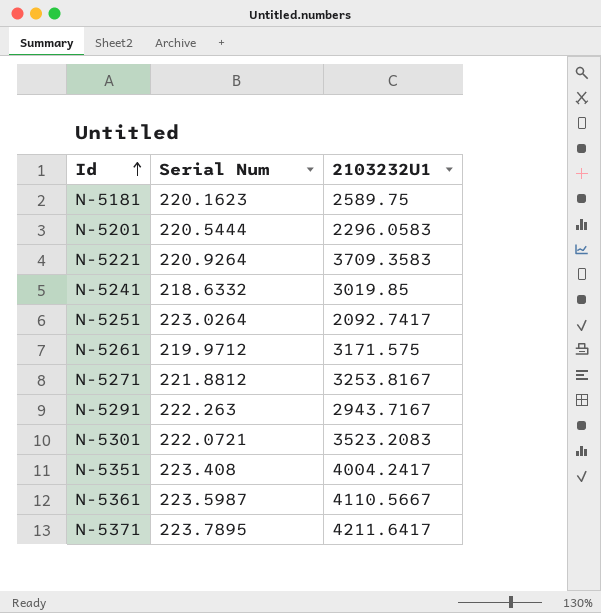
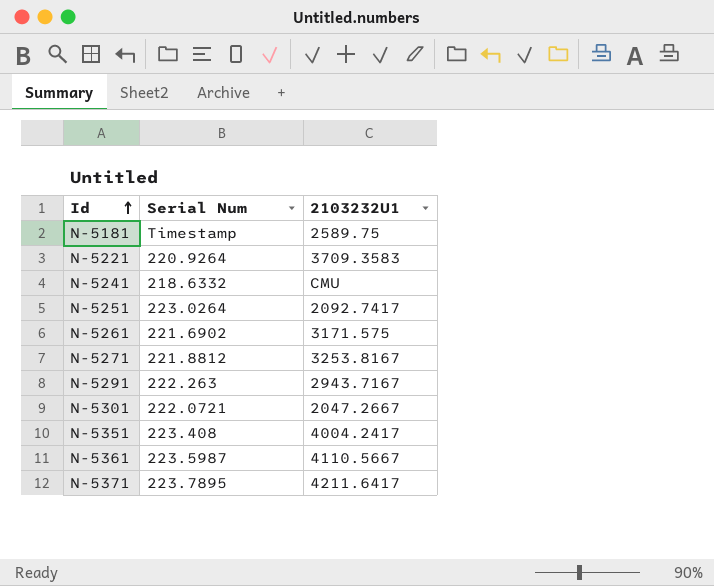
row N-5201: 220.5444 | 2296.0583 -> none
N-5181 | Serial Num: 220.1623 -> Timestamp
N-5241 | 2103232U1: 3019.85 -> CMU
N-5261 | Serial Num: 219.9712 -> 221.6902
N-5301 | 2103232U1: 3523.2083 -> 2047.2667

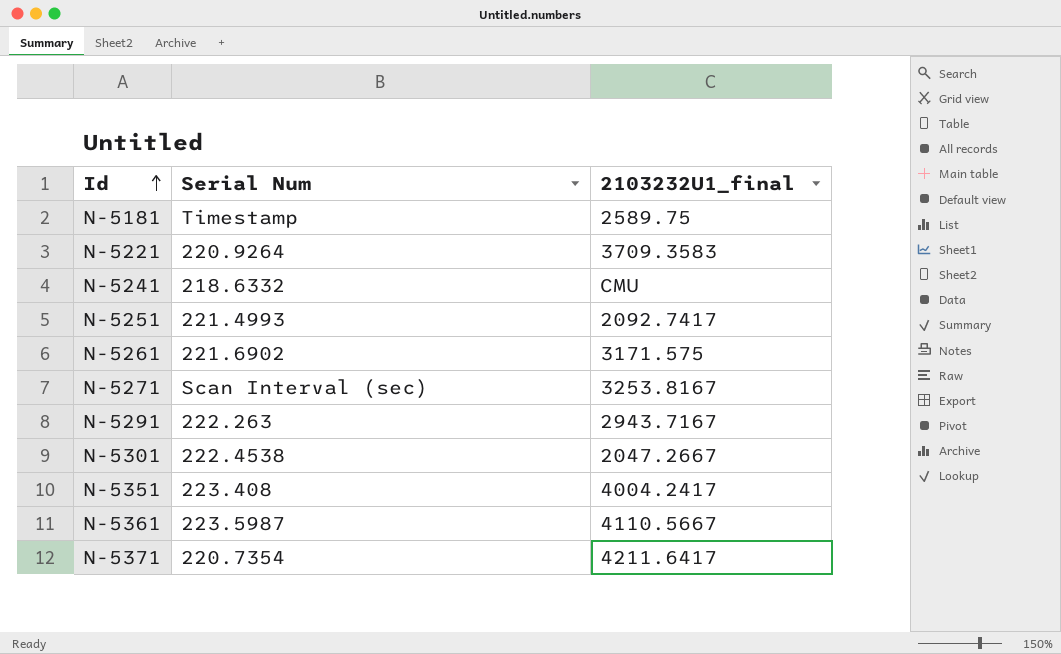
column name: 2103232U1 -> 2103232U1_final
N-5251 | Serial Num: 223.0264 -> 221.4993
N-5271 | Serial Num: 221.8812 -> Scan Interval (sec)
N-5301 | Serial Num: 222.0721 -> 222.4538
N-5371 | Serial Num: 223.7895 -> 220.7354

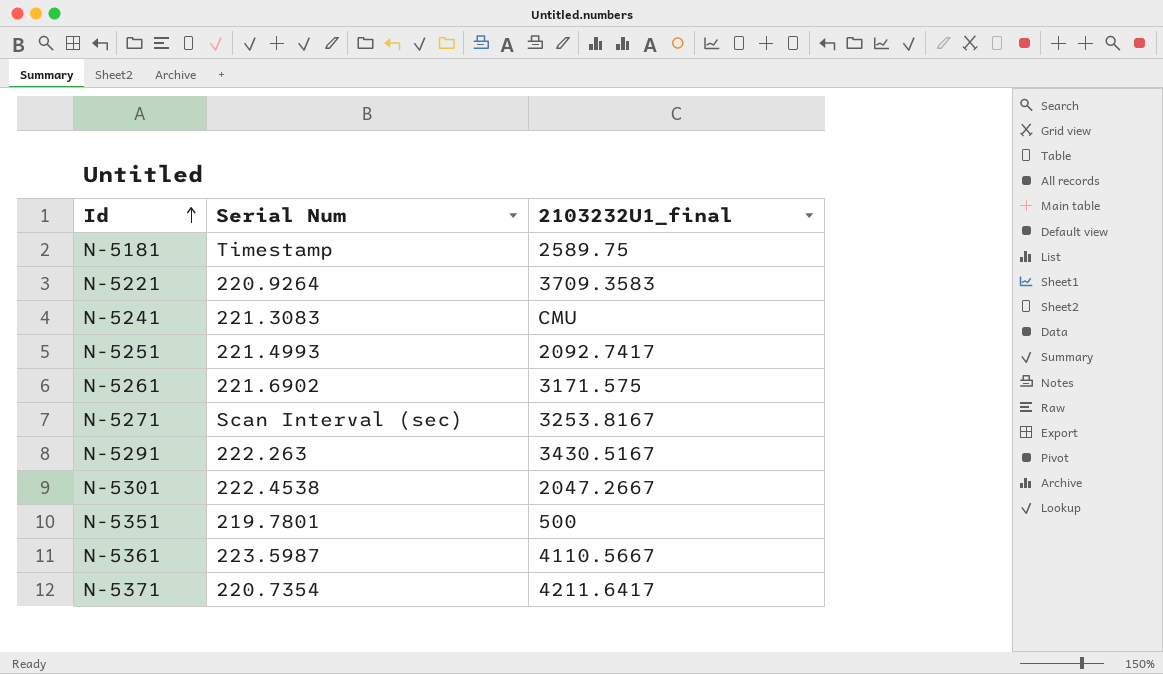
N-5241 | Serial Num: 218.6332 -> 221.3083
N-5291 | 2103232U1_final: 2943.7167 -> 3430.5167
N-5351 | Serial Num: 223.408 -> 219.7801
N-5351 | 2103232U1_final: 4004.2417 -> 500

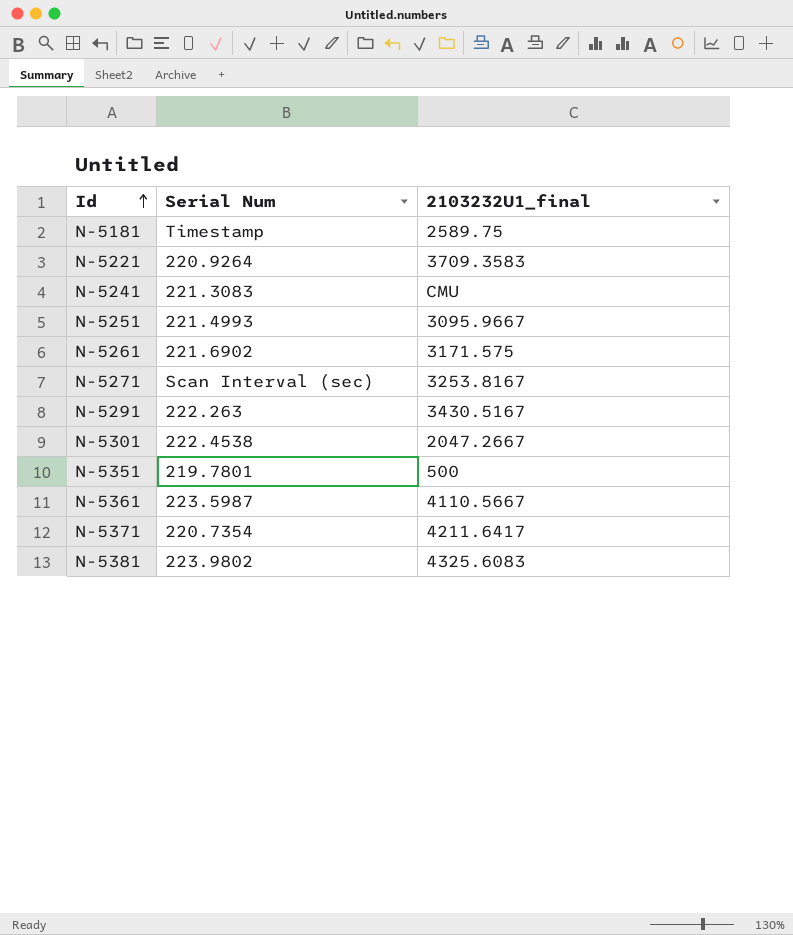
N-5251 | 2103232U1_final: 2092.7417 -> 3095.9667
row N-5381: none -> 223.9802 | 4325.6083

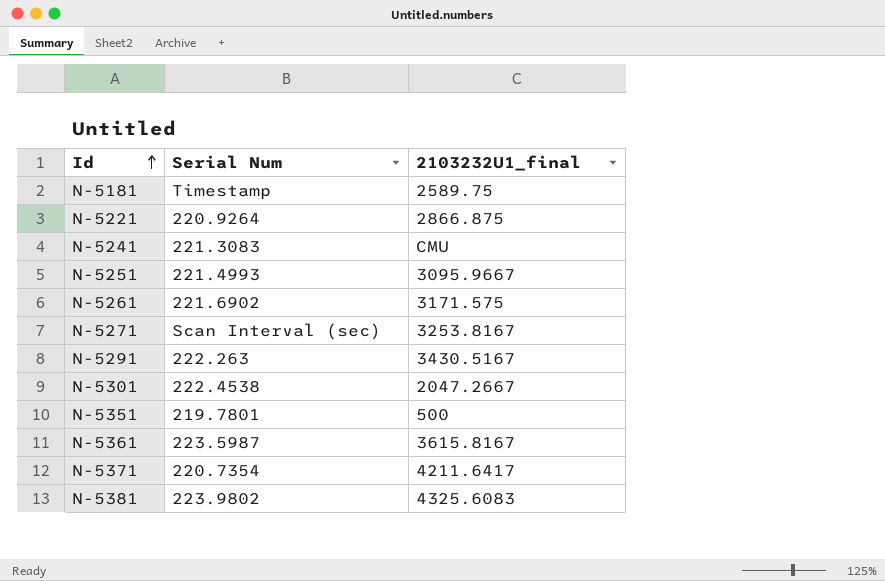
N-5221 | 2103232U1_final: 3709.3583 -> 2866.875
N-5361 | 2103232U1_final: 4110.5667 -> 3615.8167

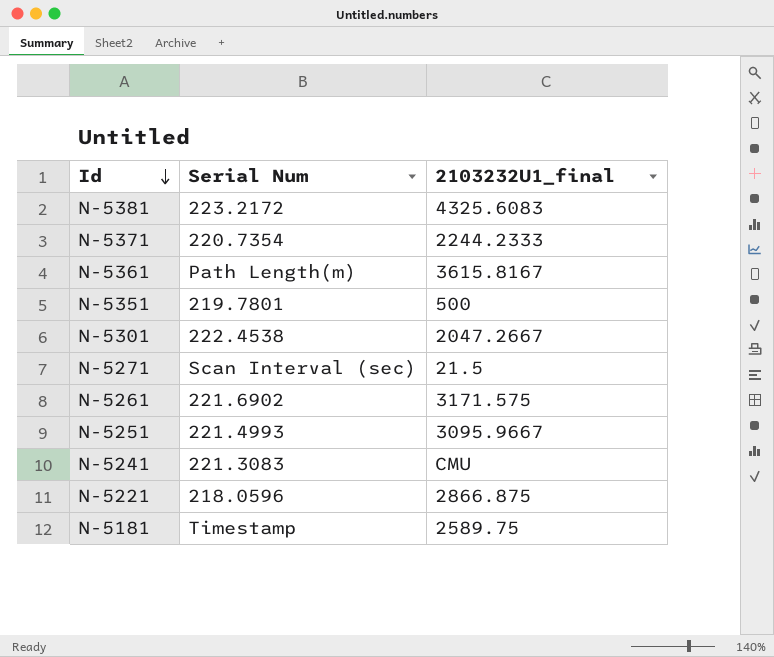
row order: Id ascending -> Id descending
row N-5291: 222.263 | 3430.5167 -> none
N-5381 | Serial Num: 223.9802 -> 223.2172
N-5371 | 2103232U1_final: 4211.6417 -> 2244.2333
N-5361 | Serial Num: 223.5987 -> Path Length(m)
N-5271 | 2103232U1_final: 3253.8167 -> 21.5
N-5221 | Serial Num: 220.9264 -> 218.0596

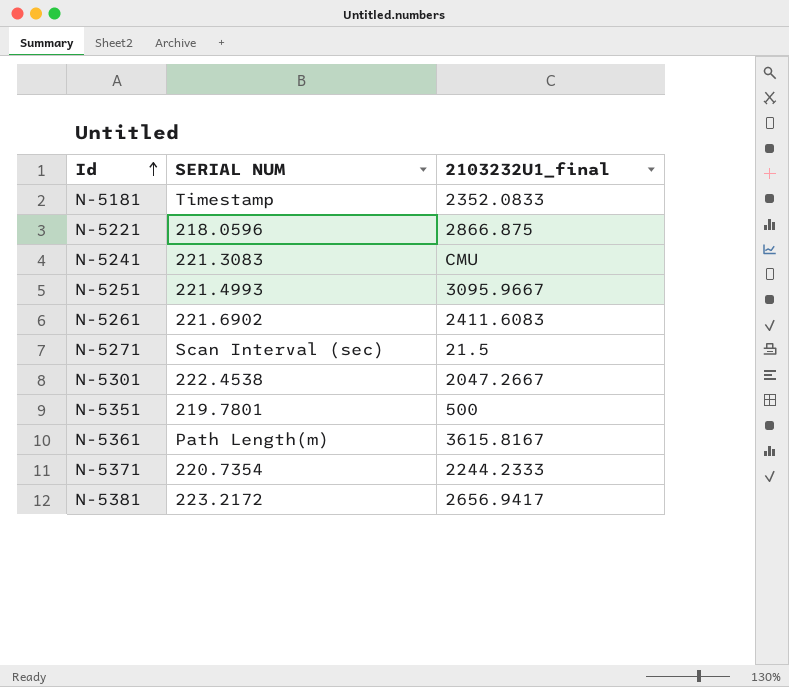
row order: Id descending -> Id ascending
column name: Serial Num -> SERIAL NUM
N-5181 | 2103232U1_final: 2589.75 -> 2352.0833
N-5261 | 2103232U1_final: 3171.575 -> 2411.6083
N-5381 | 2103232U1_final: 4325.6083 -> 2656.9417

